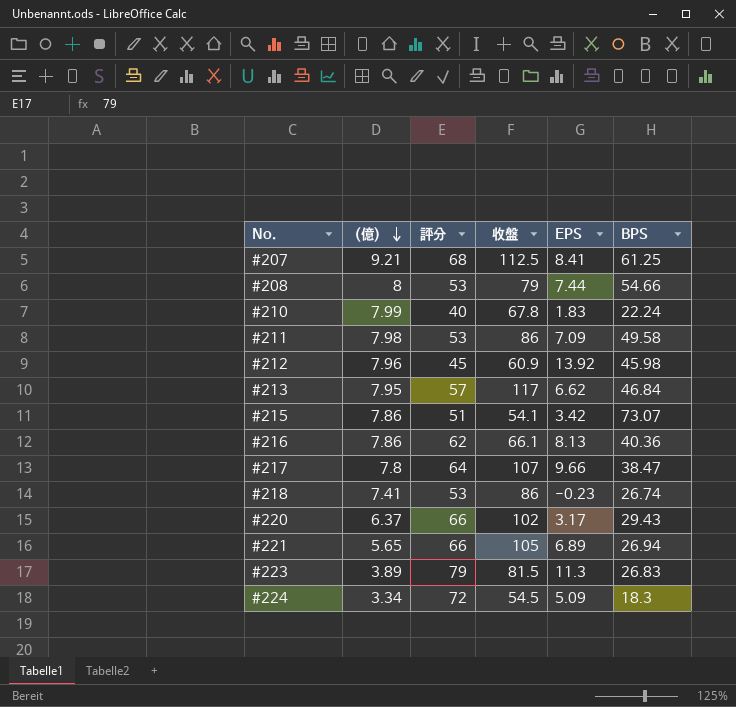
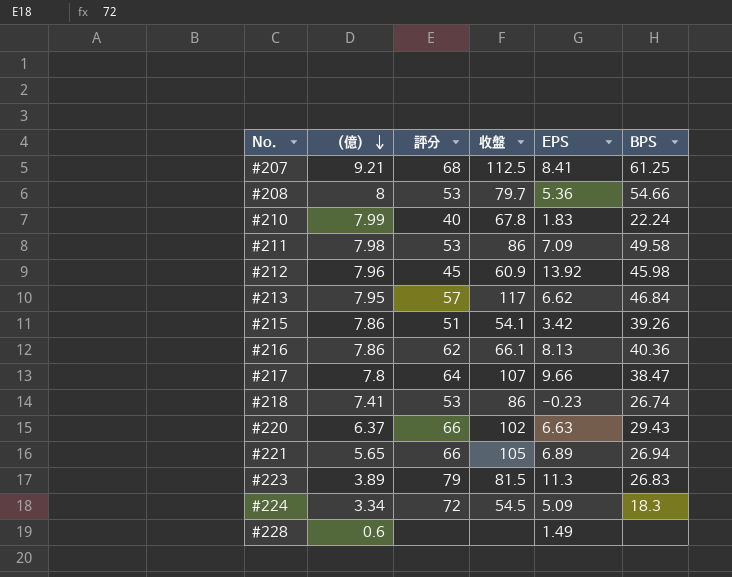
#208 | 收盤: 79 -> 79.7
#208 | EPS: 7.44 -> 5.36
#215 | BPS: 73.07 -> 39.26
#220 | EPS: 3.17 -> 6.63
row #228: none -> 0.6 | none | none | 1.49 | none

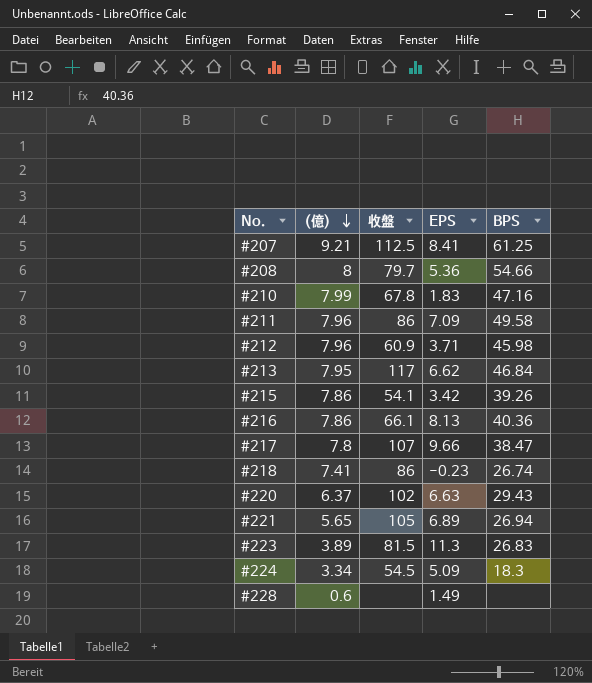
column 評分 | position: 3 -> none
#210 | BPS: 22.24 -> 47.16
#211 | (億): 7.98 -> 7.96
#212 | EPS: 13.92 -> 3.71

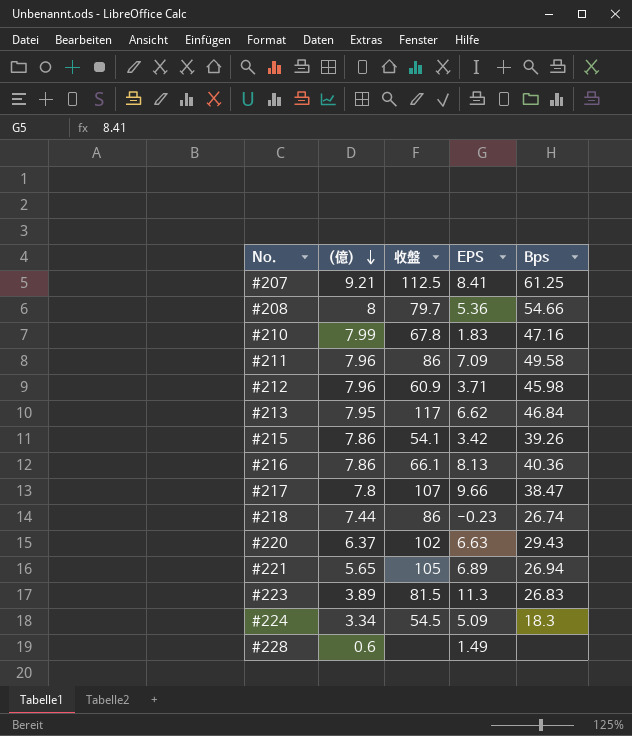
column name: BPS -> Bps
#218 | (億): 7.41 -> 7.44

